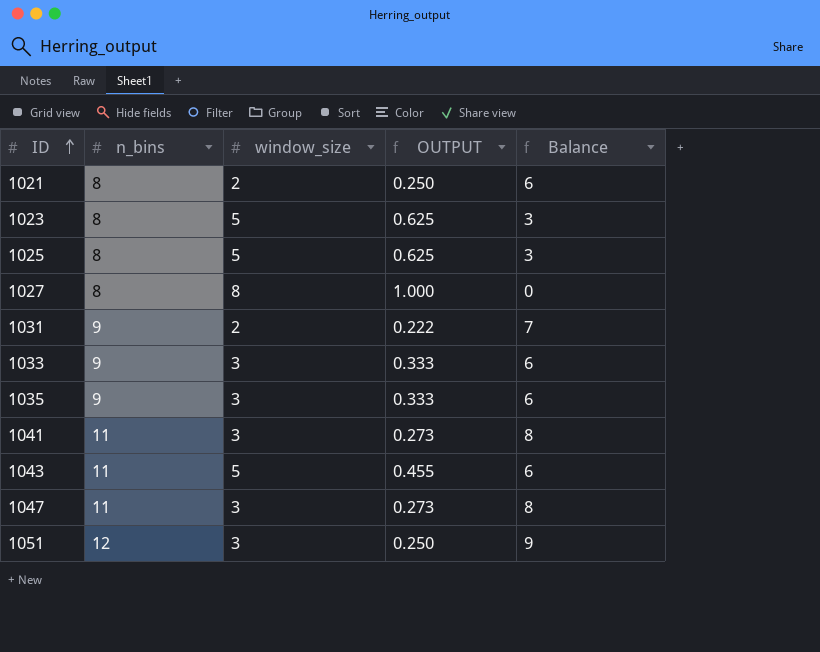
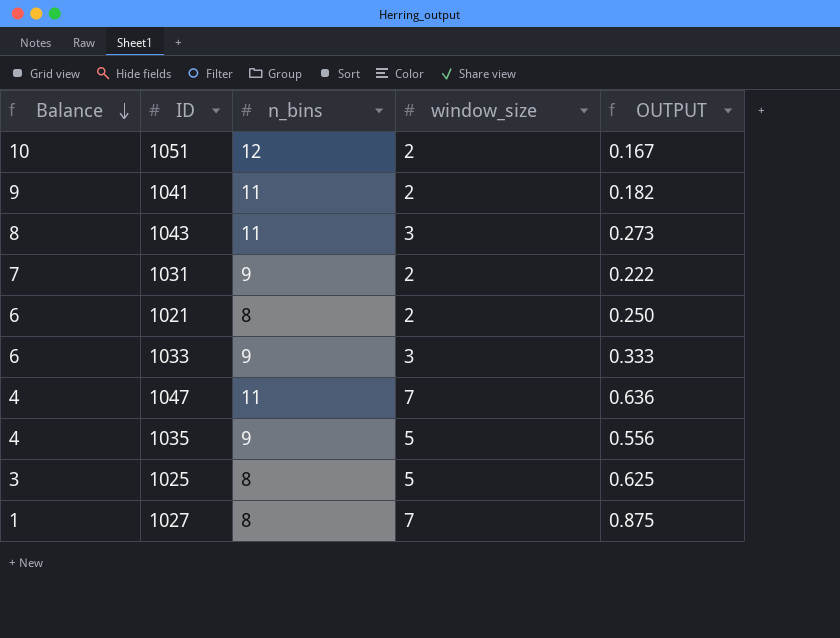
row order: ID ascending -> Balance descending
column Balance | position: 5 -> 1
row 1023: 8 | 5 | 0.625 | 3 -> none
1051 | Balance: 9 -> 10
1051 | window_size: 3 -> 2
1051 | OUTPUT: 0.250 -> 0.167
1041 | Balance: 8 -> 9
1041 | window_size: 3 -> 2
1041 | OUTPUT: 0.273 -> 0.182
1043 | Balance: 6 -> 8
1043 | window_size: 5 -> 3
1043 | OUTPUT: 0.455 -> 0.273
1047 | Balance: 8 -> 4
1047 | window_size: 3 -> 7
1047 | OUTPUT: 0.273 -> 0.636
1035 | Balance: 6 -> 4
1035 | window_size: 3 -> 5
1035 | OUTPUT: 0.333 -> 0.556
1027 | Balance: 0 -> 1
1027 | window_size: 8 -> 7
1027 | OUTPUT: 1.000 -> 0.875

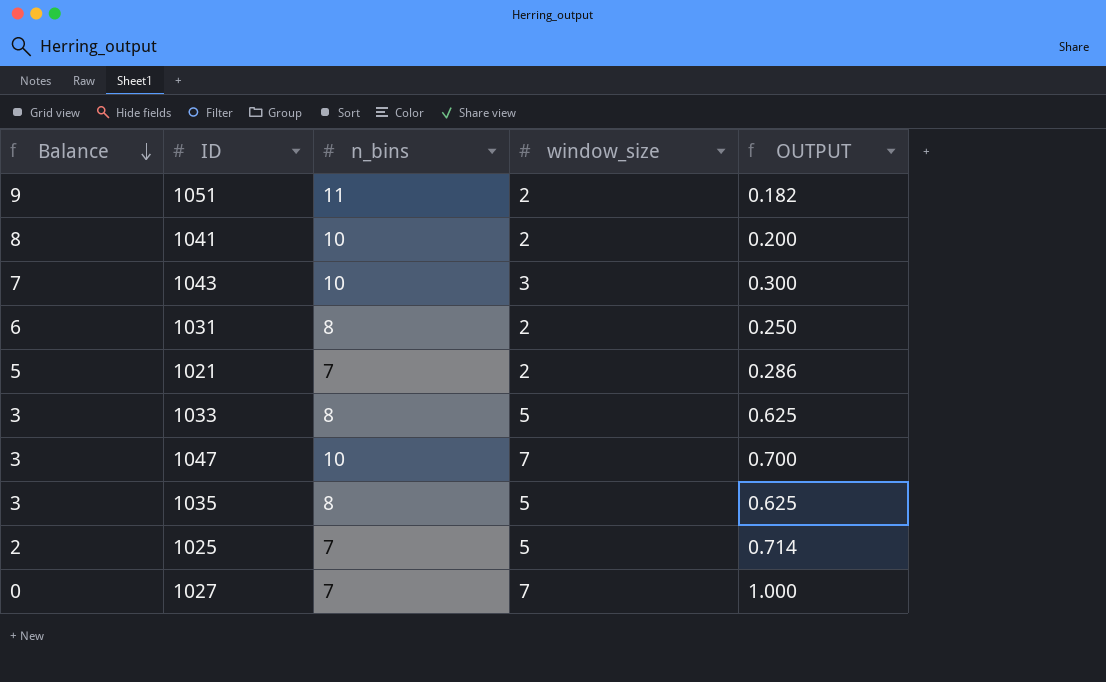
1051 | Balance: 10 -> 9
1051 | n_bins: 12 -> 11
1051 | OUTPUT: 0.167 -> 0.182
1041 | Balance: 9 -> 8
1041 | n_bins: 11 -> 10
1041 | OUTPUT: 0.182 -> 0.200
1043 | Balance: 8 -> 7
1043 | n_bins: 11 -> 10
1043 | OUTPUT: 0.273 -> 0.300
1031 | Balance: 7 -> 6
1031 | n_bins: 9 -> 8
1031 | OUTPUT: 0.222 -> 0.250
1021 | Balance: 6 -> 5
1021 | n_bins: 8 -> 7
1021 | OUTPUT: 0.250 -> 0.286
1033 | Balance: 6 -> 3
1033 | n_bins: 9 -> 8
1033 | window_size: 3 -> 5
1033 | OUTPUT: 0.333 -> 0.625
1047 | Balance: 4 -> 3
1047 | n_bins: 11 -> 10
1047 | OUTPUT: 0.636 -> 0.700
1035 | Balance: 4 -> 3
1035 | n_bins: 9 -> 8
1035 | OUTPUT: 0.556 -> 0.625
1025 | Balance: 3 -> 2
1025 | n_bins: 8 -> 7
1025 | OUTPUT: 0.625 -> 0.714
1027 | Balance: 1 -> 0
1027 | n_bins: 8 -> 7
1027 | OUTPUT: 0.875 -> 1.000

